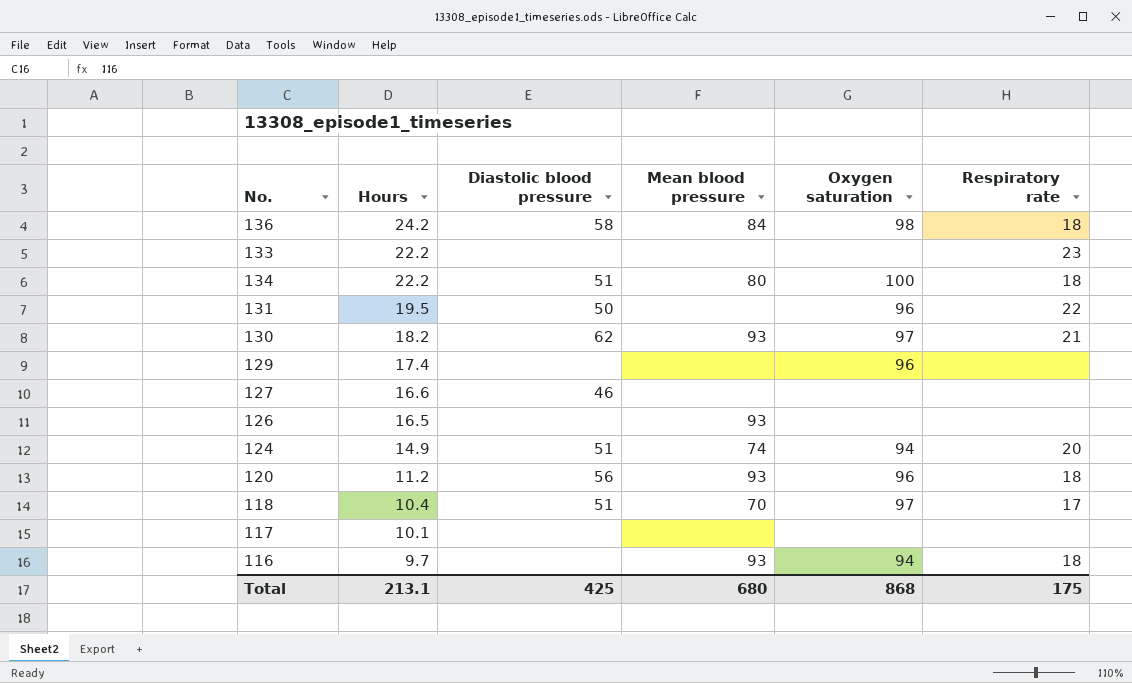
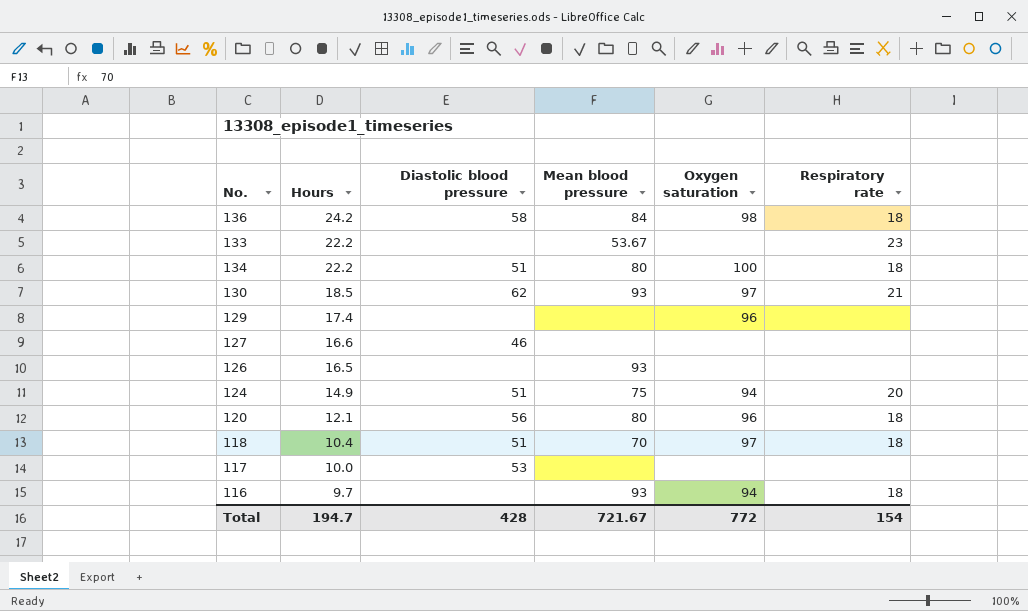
row 131: 19.5 | 50 | none | 96 | 22 -> none
133 | Mean blood pressure: none -> 53.67
130 | Hours: 18.2 -> 18.5
124 | Mean blood pressure: 74 -> 75
120 | Hours: 11.2 -> 12.1
120 | Mean blood pressure: 93 -> 80
118 | Respiratory rate: 17 -> 18
117 | Hours: 10.1 -> 10.0
117 | Diastolic blood pressure: none -> 53
Total | Hours: 213.1 -> 194.7
Total | Diastolic blood pressure: 425 -> 428
Total | Mean blood pressure: 680 -> 721.67
Total | Oxygen saturation: 868 -> 772
Total | Respiratory rate: 175 -> 154

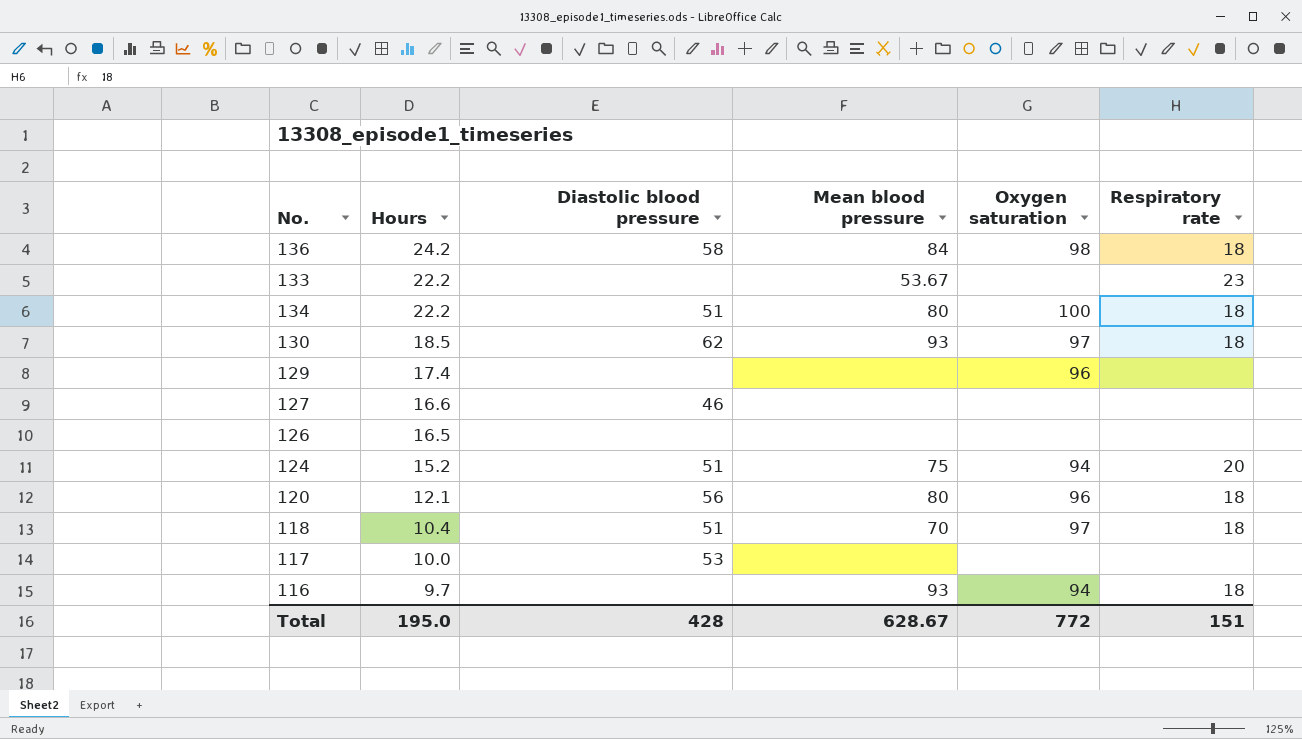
130 | Respiratory rate: 21 -> 18
126 | Mean blood pressure: 93 -> none
124 | Hours: 14.9 -> 15.2
Total | Hours: 194.7 -> 195.0
Total | Mean blood pressure: 721.67 -> 628.67
Total | Respiratory rate: 154 -> 151

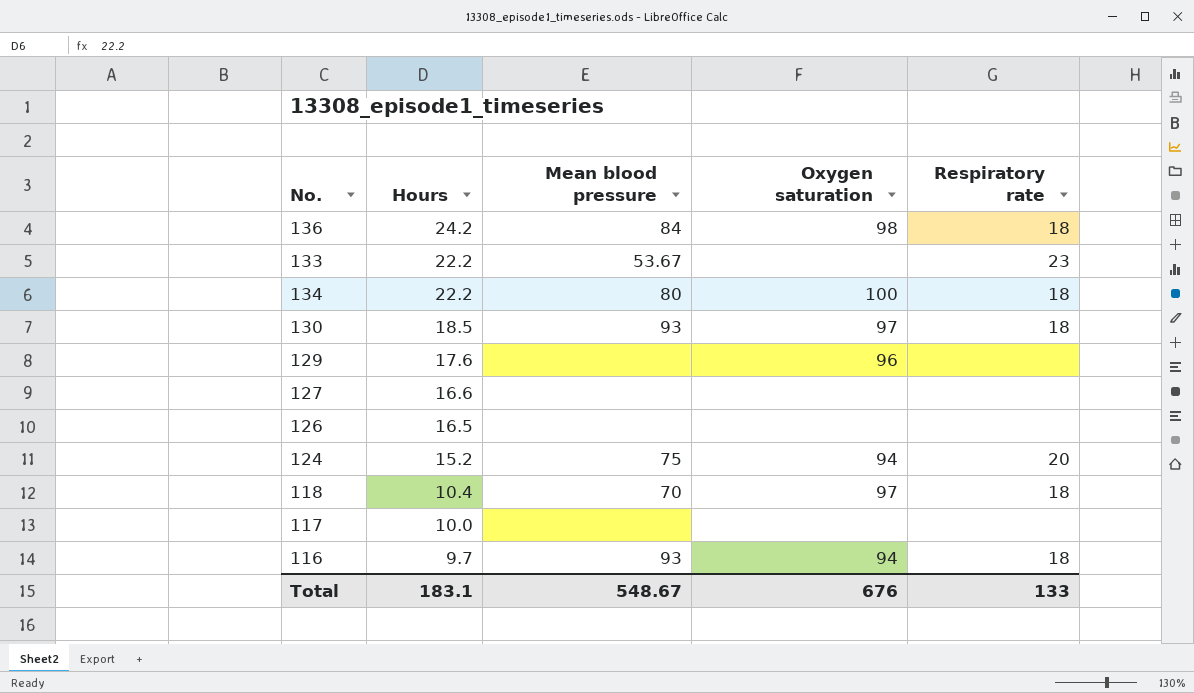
column Diastolic blood pressure | position: 3 -> none
row 120: 12.1 | 56 | 80 | 96 | 18 -> none
129 | Hours: 17.4 -> 17.6
Total | Hours: 195.0 -> 183.1
Total | Mean blood pressure: 628.67 -> 548.67
Total | Oxygen saturation: 772 -> 676
Total | Respiratory rate: 151 -> 133

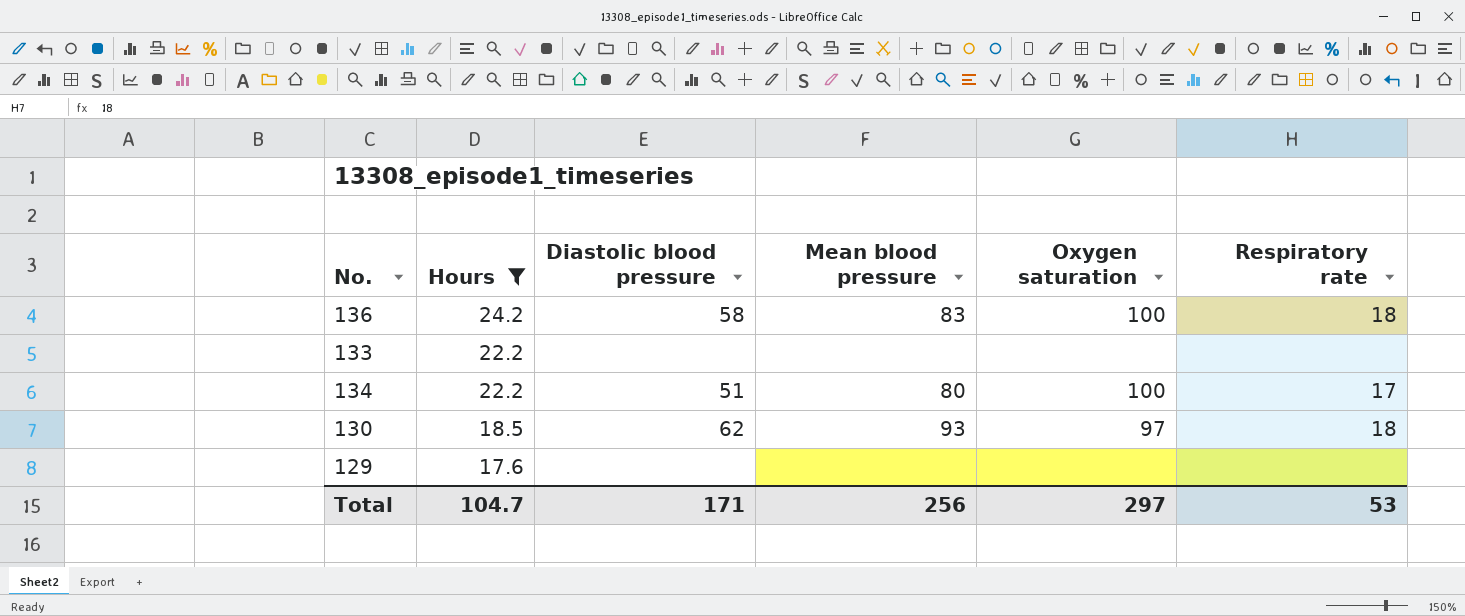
filter: none -> Hours >= 17.6
column Diastolic blood pressure | position: none -> 3
136 | Mean blood pressure: 84 -> 83
136 | Oxygen saturation: 98 -> 100
133 | Mean blood pressure: 53.67 -> none
133 | Respiratory rate: 23 -> none
134 | Respiratory rate: 18 -> 17
129 | Oxygen saturation: 96 -> none
Total | Hours: 183.1 -> 104.7
Total | Mean blood pressure: 548.67 -> 256
Total | Oxygen saturation: 676 -> 297
Total | Respiratory rate: 133 -> 53

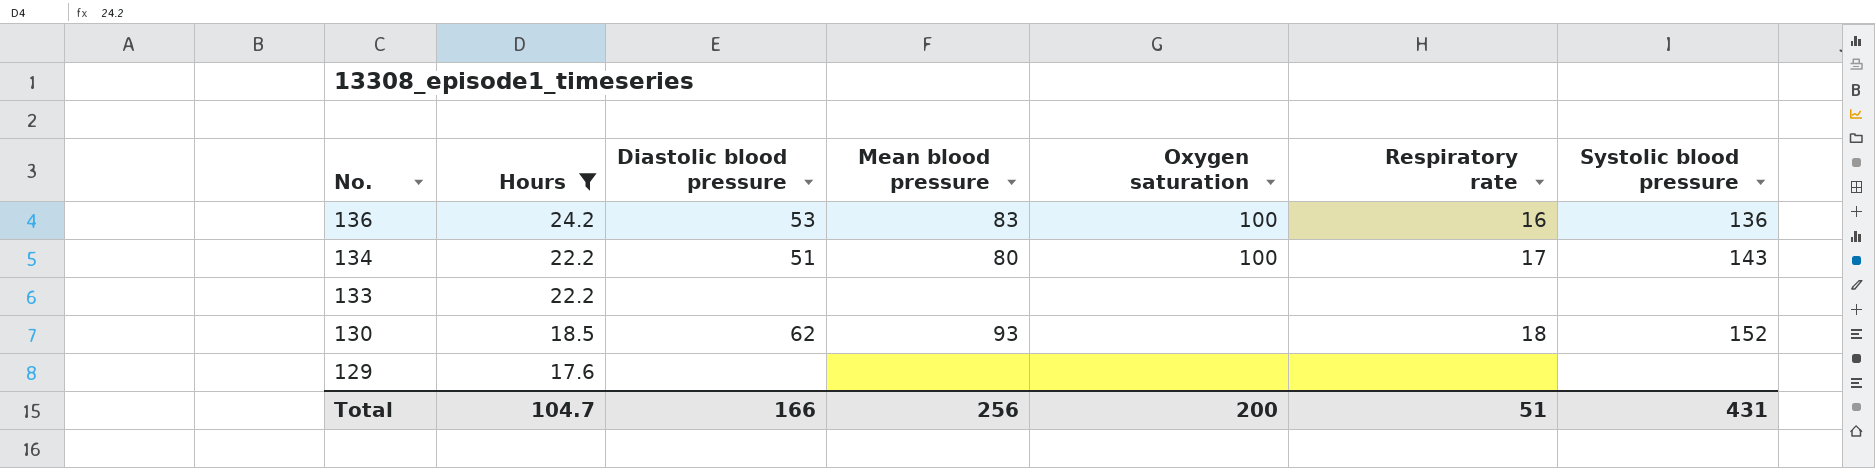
row order: Hours descending -> No. descending
column Systolic blood pressure | position: none -> 7
136 | Diastolic blood pressure: 58 -> 53
136 | Respiratory rate: 18 -> 16
130 | Oxygen saturation: 97 -> none
Total | Diastolic blood pressure: 171 -> 166
Total | Oxygen saturation: 297 -> 200
Total | Respiratory rate: 53 -> 51

